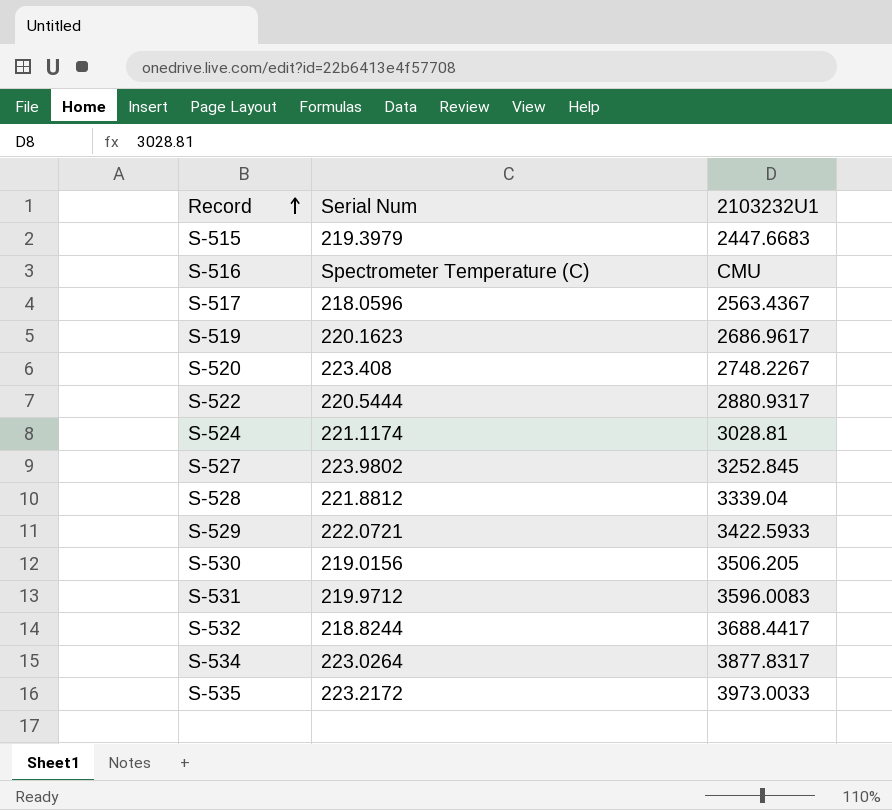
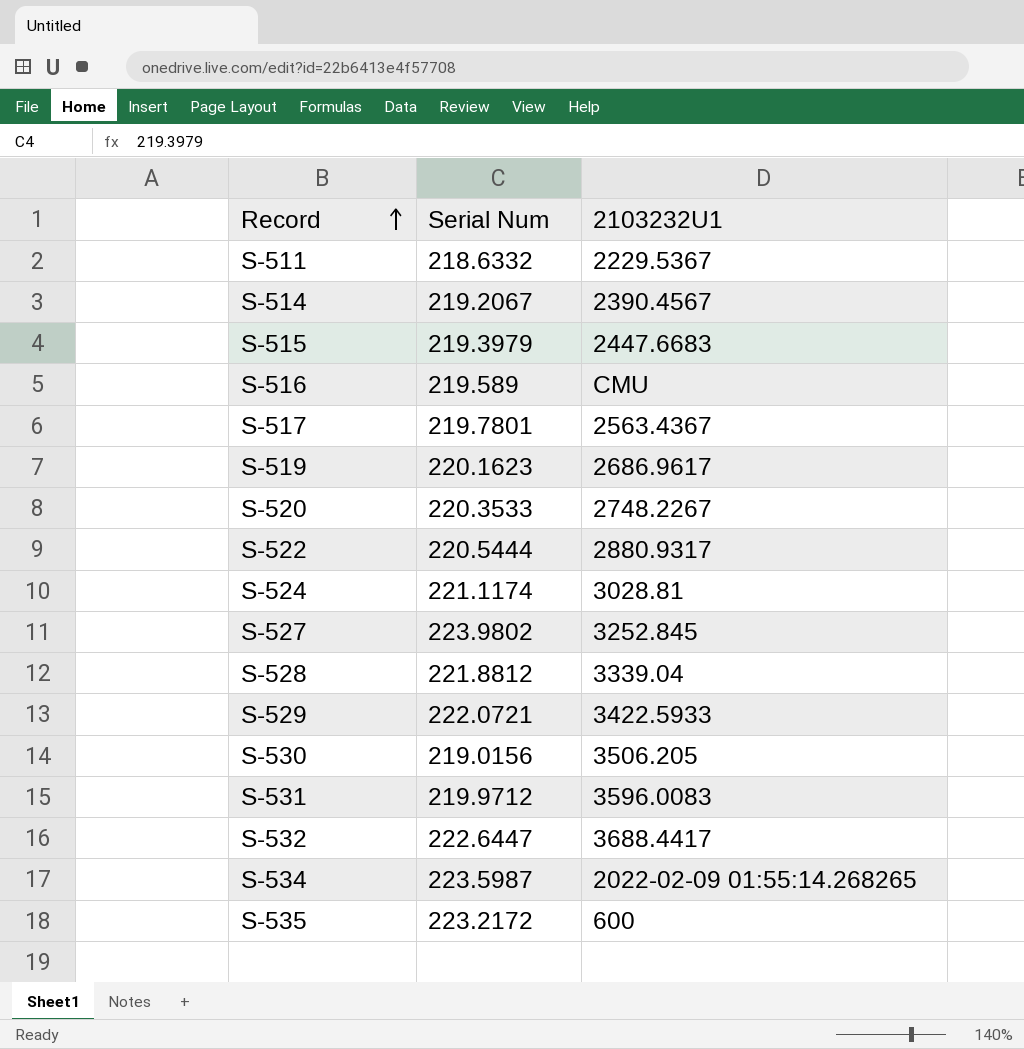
row S-511: none -> 218.6332 | 2229.5367
row S-514: none -> 219.2067 | 2390.4567
S-516 | Serial Num: Spectrometer Temperature (C) -> 219.589
S-517 | Serial Num: 218.0596 -> 219.7801
S-520 | Serial Num: 223.408 -> 220.3533
S-532 | Serial Num: 218.8244 -> 222.6447
S-534 | Serial Num: 223.0264 -> 223.5987
S-534 | 2103232U1: 3877.8317 -> 2022-02-09 01:55:14.268265
S-535 | 2103232U1: 3973.0033 -> 600

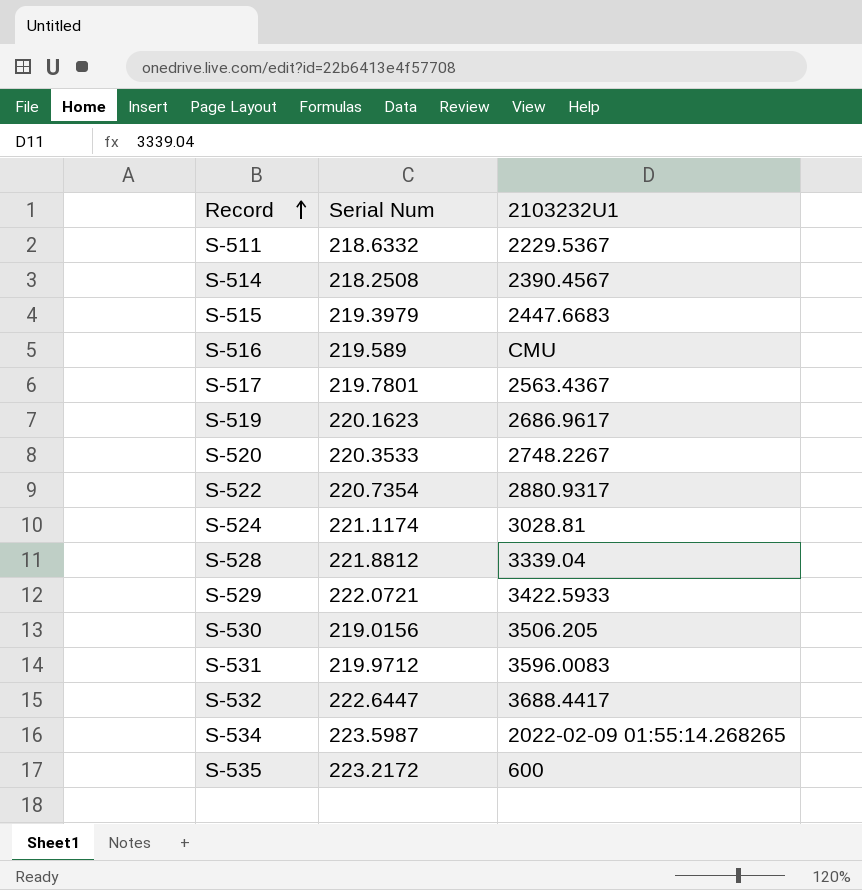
row S-527: 223.9802 | 3252.845 -> none
S-514 | Serial Num: 219.2067 -> 218.2508
S-522 | Serial Num: 220.5444 -> 220.7354

